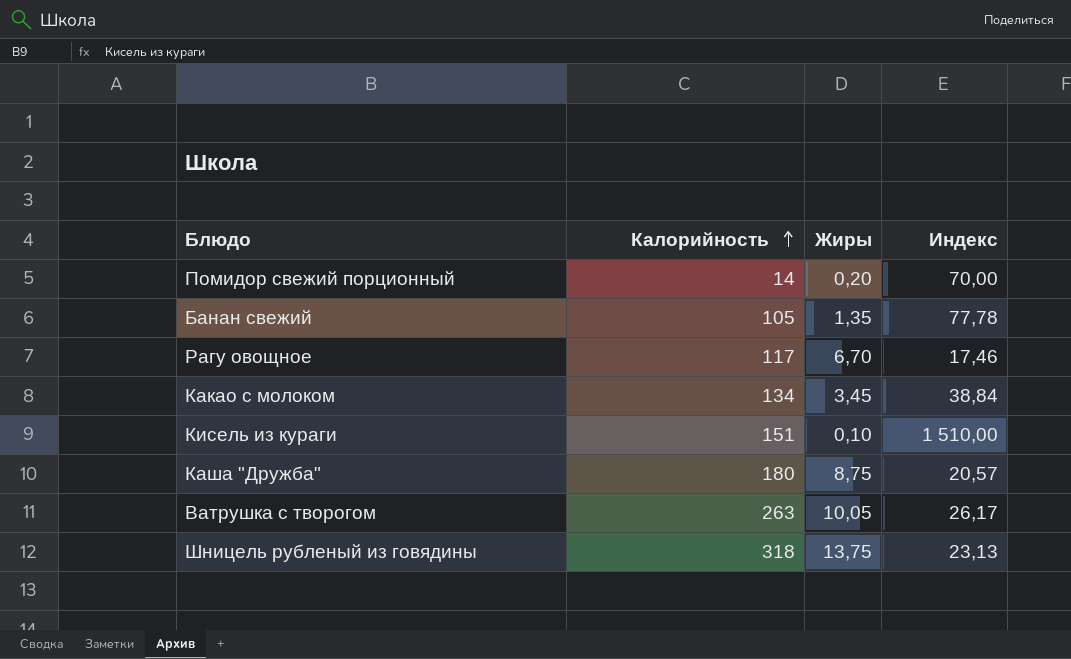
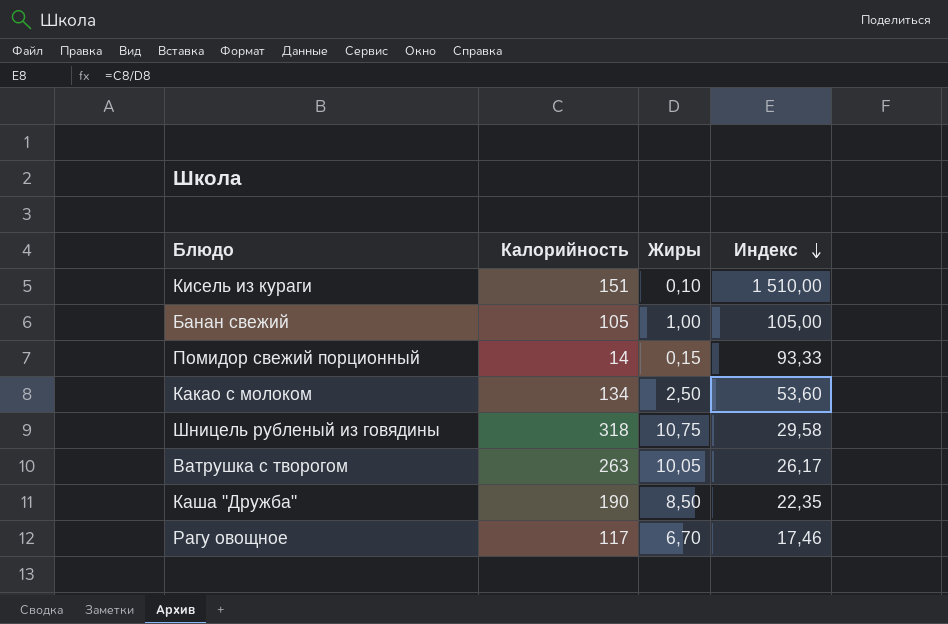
row order: Калорийность ascending -> Индекс descending
Банан свежий | Жиры: 1,35 -> 1,00
Банан свежий | Индекс: 77,78 -> 105,00
Помидор свежий порционный | Жиры: 0,20 -> 0,15
Помидор свежий порционный | Индекс: 70,00 -> 93,33
Какао с молоком | Жиры: 3,45 -> 2,50
Какао с молоком | Индекс: 38,84 -> 53,60
Шницель рубленый из говядины | Жиры: 13,75 -> 10,75
Шницель рубленый из говядины | Индекс: 23,13 -> 29,58
Каша "Дружба" | Калорийность: 180 -> 190
Каша "Дружба" | Жиры: 8,75 -> 8,50
Каша "Дружба" | Индекс: 20,57 -> 22,35

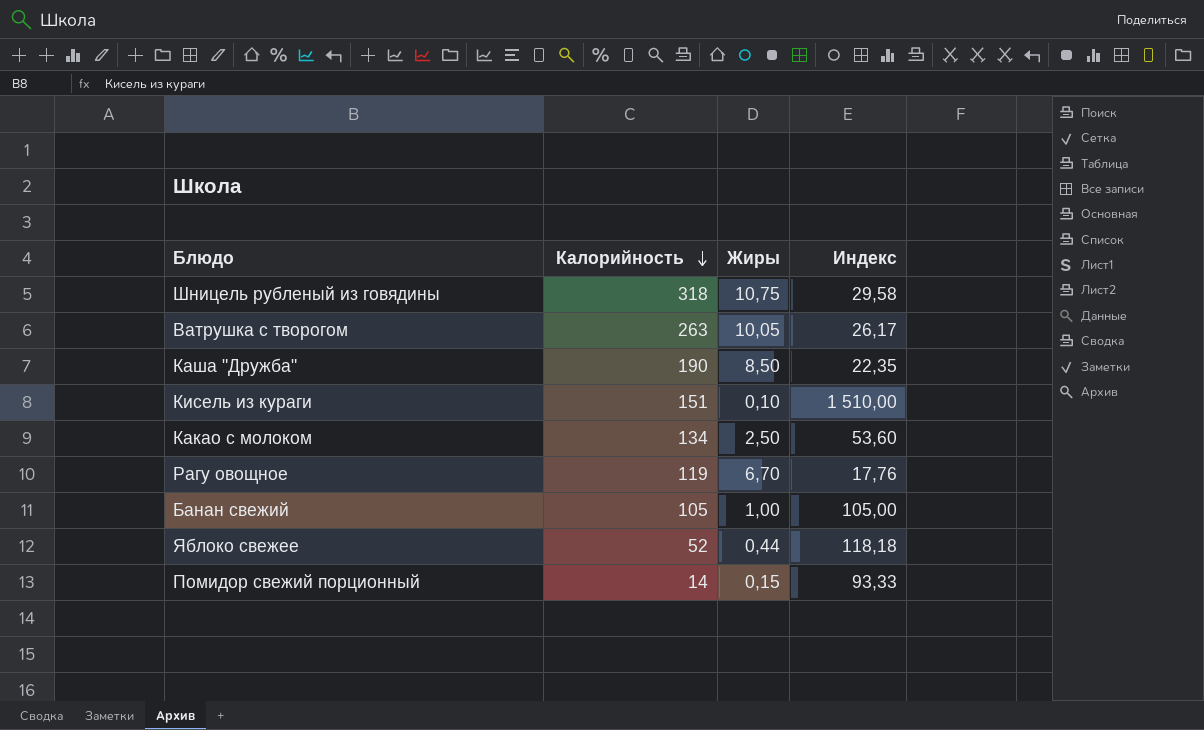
row order: Индекс descending -> Калорийность descending
Рагу овощное | Калорийность: 117 -> 119
Рагу овощное | Индекс: 17,46 -> 17,76
row Яблоко свежее: none -> 52 | 0,44 | 118,18

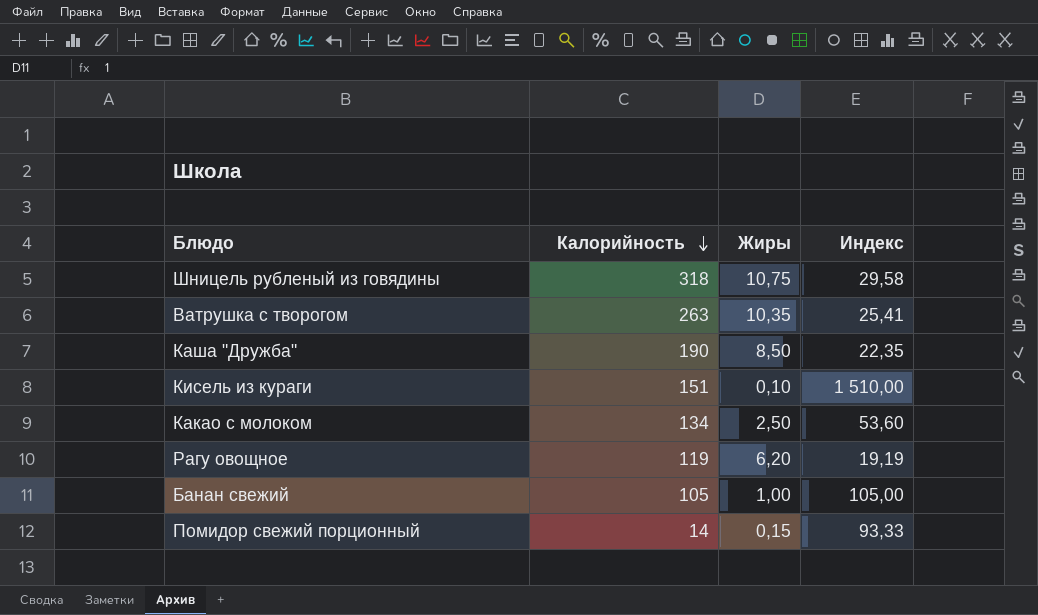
row Яблоко свежее: 52 | 0,44 | 118,18 -> none
Ватрушка с творогом | Жиры: 10,05 -> 10,35
Ватрушка с творогом | Индекс: 26,17 -> 25,41
Рагу овощное | Жиры: 6,70 -> 6,20
Рагу овощное | Индекс: 17,76 -> 19,19

